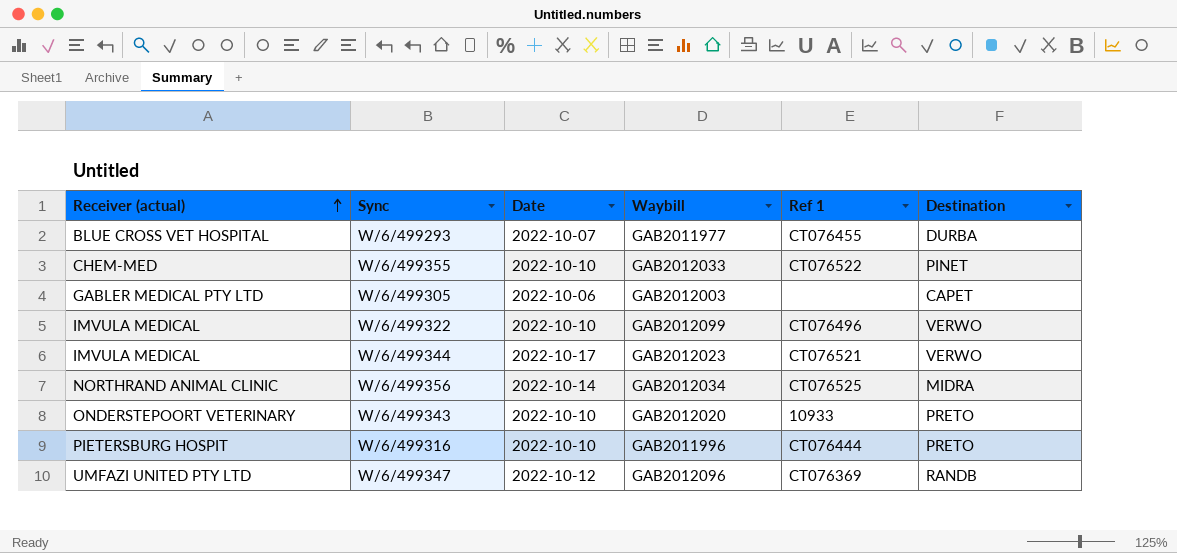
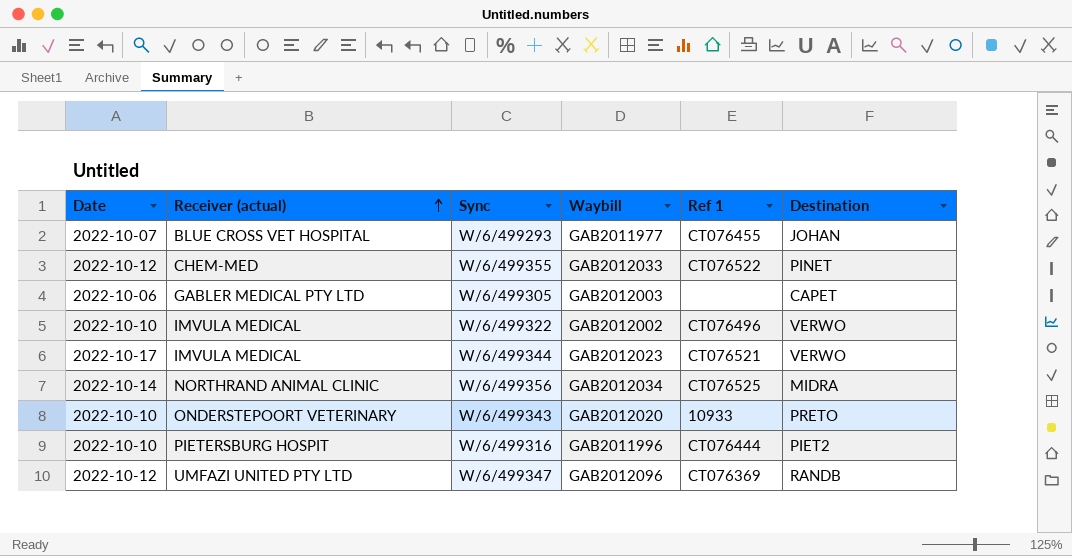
column Date | position: 3 -> 1
W/6/499293 | Destination: DURBA -> JOHAN
W/6/499355 | Date: 2022-10-10 -> 2022-10-12
W/6/499322 | Waybill: GAB2012099 -> GAB2012002
W/6/499316 | Destination: PRETO -> PIET2

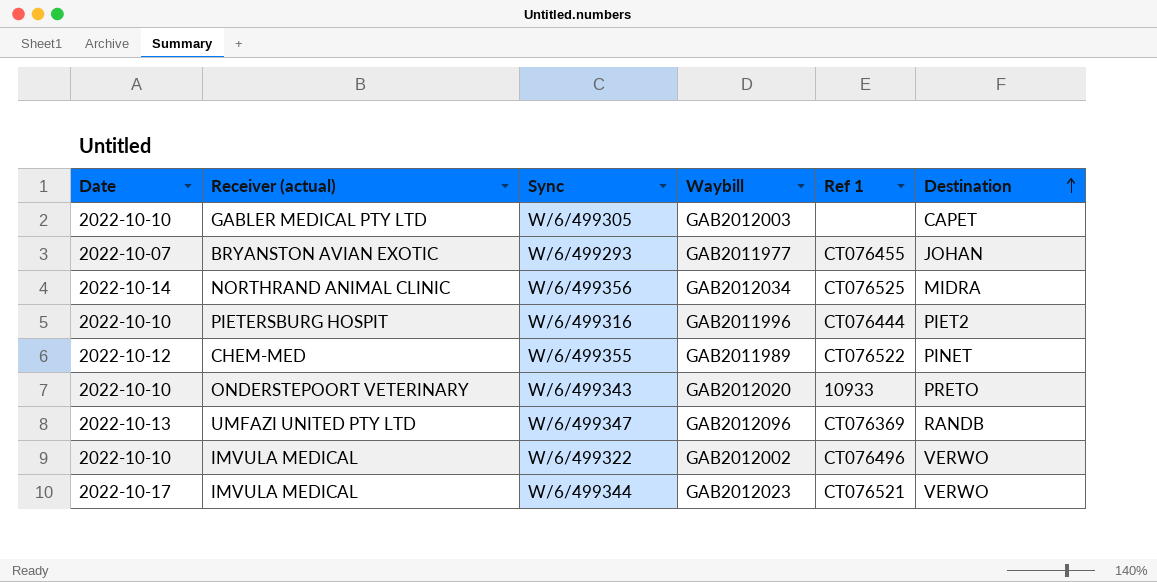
row order: Receiver (actual) ascending -> Destination ascending
W/6/499305 | Date: 2022-10-06 -> 2022-10-10
W/6/499293 | Receiver (actual): BLUE CROSS VET HOSPITAL -> BRYANSTON AVIAN EXOTIC
W/6/499355 | Waybill: GAB2012033 -> GAB2011989
W/6/499347 | Date: 2022-10-12 -> 2022-10-13

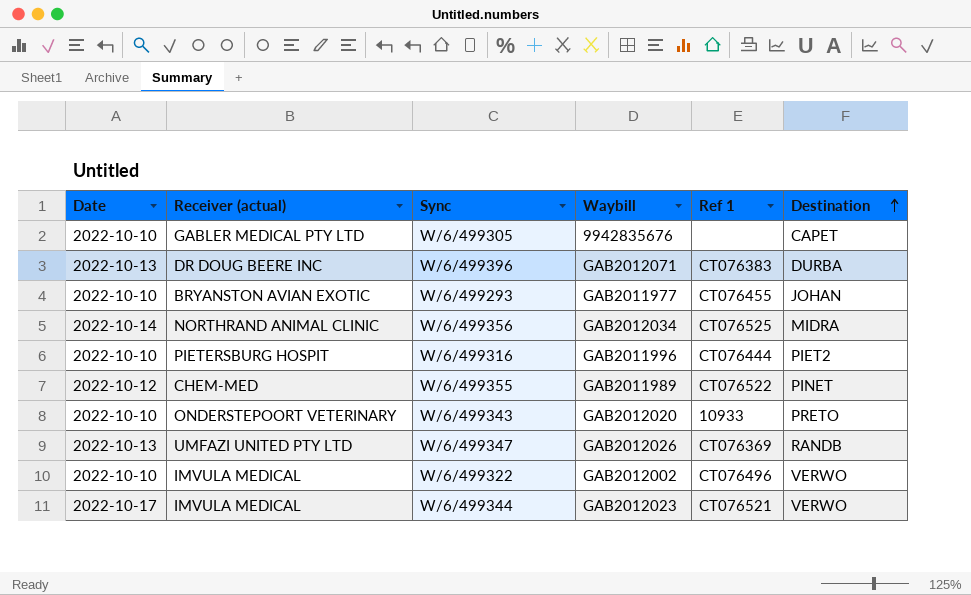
W/6/499305 | Waybill: GAB2012003 -> 9942835676
row W/6/499396: none -> 2022-10-13 | DR DOUG BEERE INC | GAB2012071 | CT076383 | DURBA
W/6/499293 | Date: 2022-10-07 -> 2022-10-10
W/6/499347 | Waybill: GAB2012096 -> GAB2012026

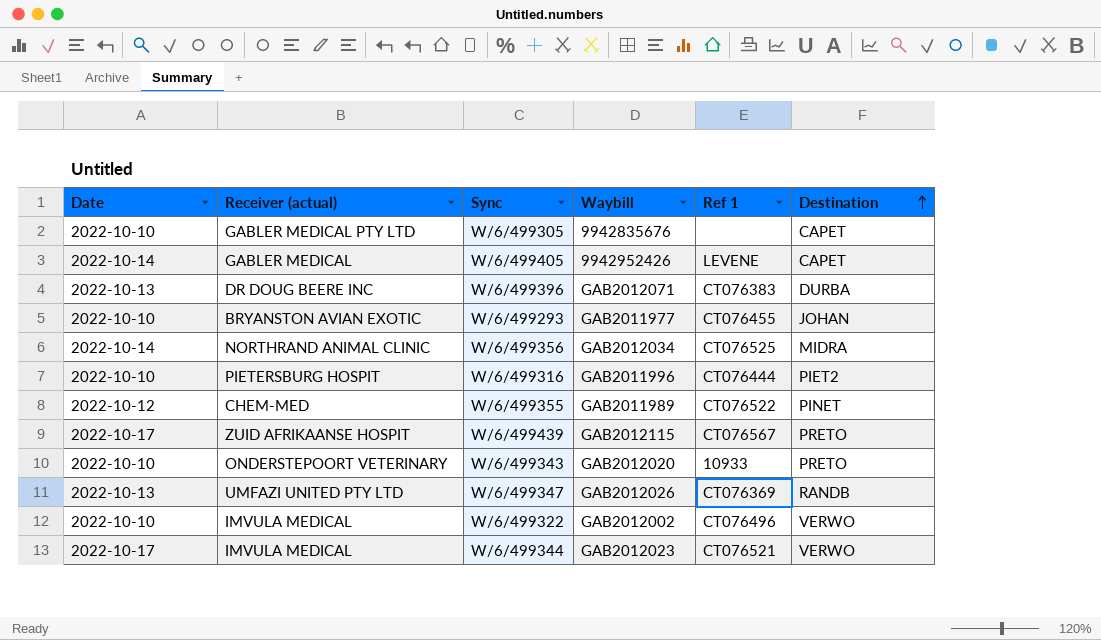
row W/6/499405: none -> 2022-10-14 | GABLER MEDICAL | 9942952426 | LEVENE | CAPET
row W/6/499439: none -> 2022-10-17 | ZUID AFRIKAANSE HOSPIT | GAB2012115 | CT076567 | PRETO

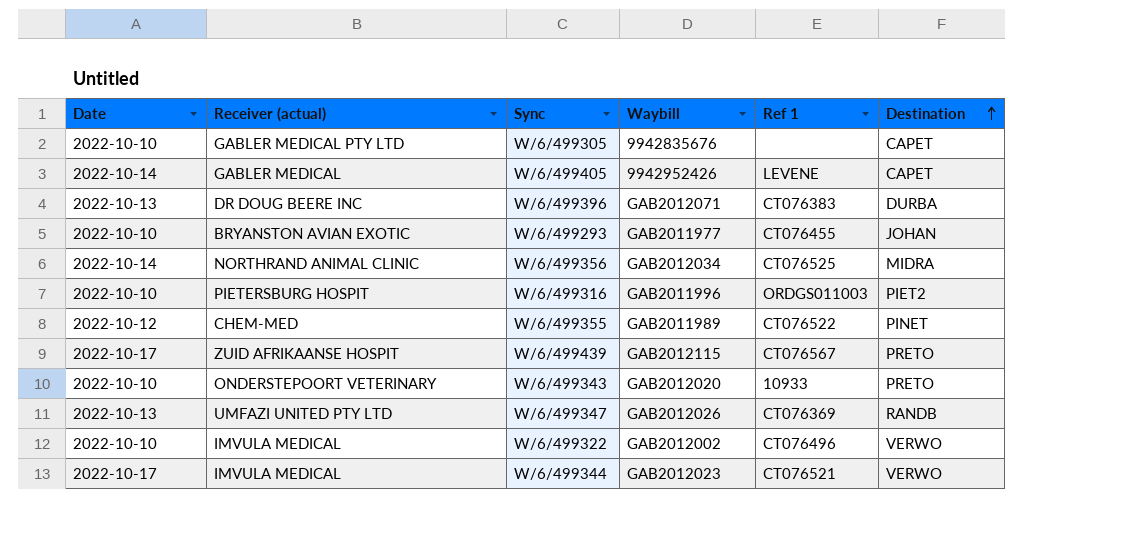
W/6/499316 | Ref 1: CT076444 -> ORDGS011003

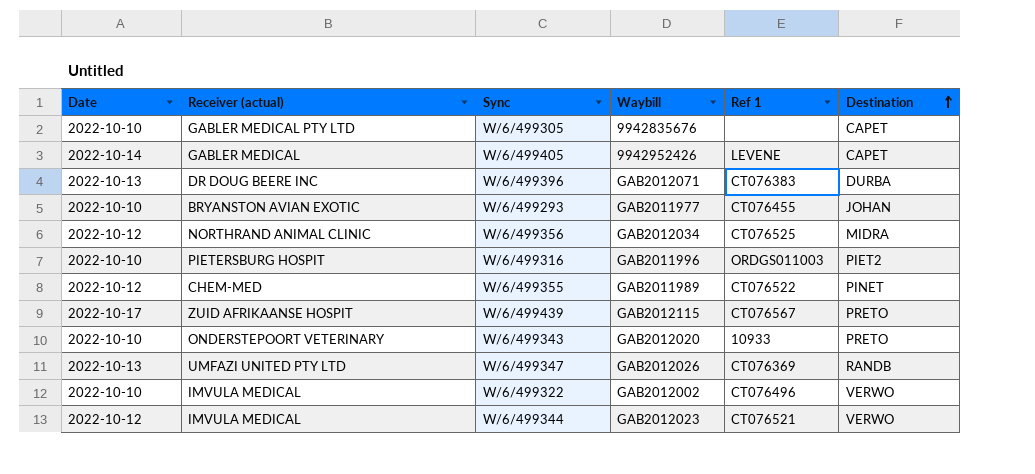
W/6/499356 | Date: 2022-10-14 -> 2022-10-12
W/6/499344 | Date: 2022-10-17 -> 2022-10-12

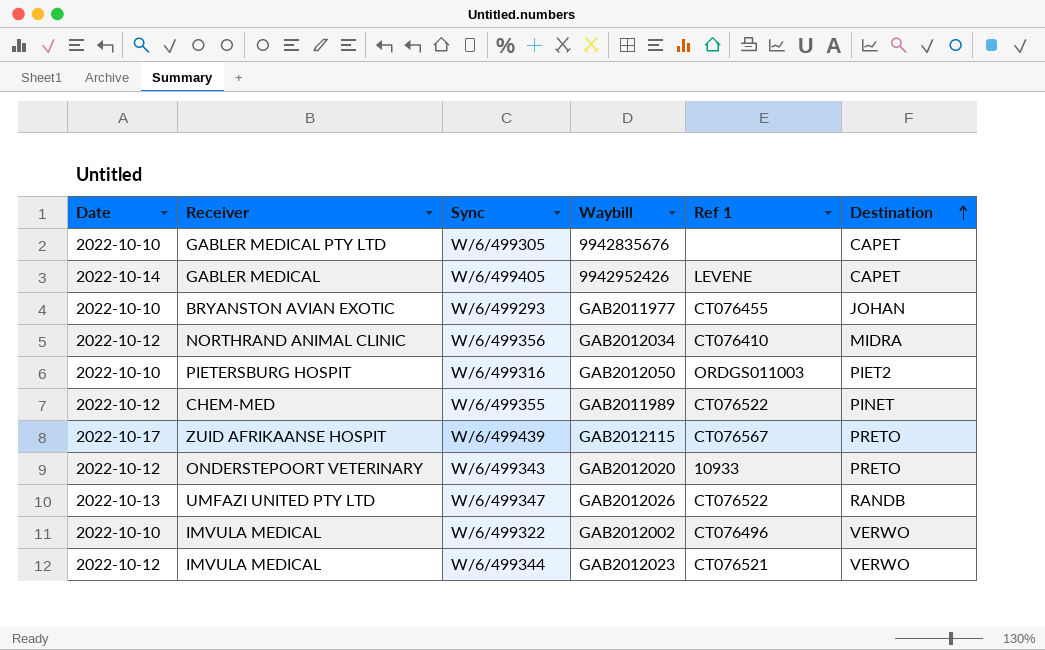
column name: Receiver (actual) -> Receiver
row W/6/499396: 2022-10-13 | DR DOUG BEERE INC | GAB2012071 | CT076383 | DURBA -> none
W/6/499356 | Ref 1: CT076525 -> CT076410
W/6/499316 | Waybill: GAB2011996 -> GAB2012050
W/6/499343 | Date: 2022-10-10 -> 2022-10-12
W/6/499347 | Ref 1: CT076369 -> CT076522

